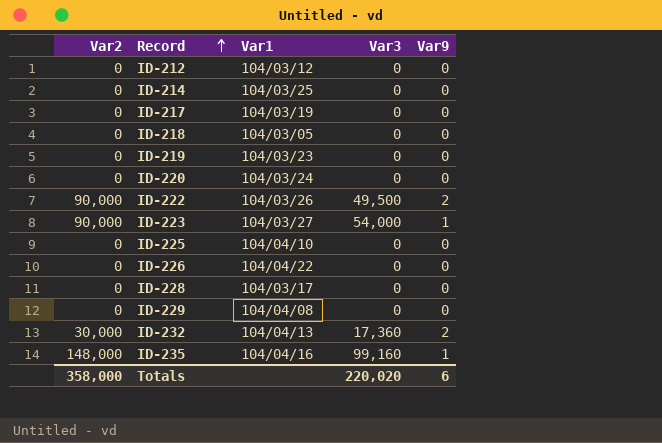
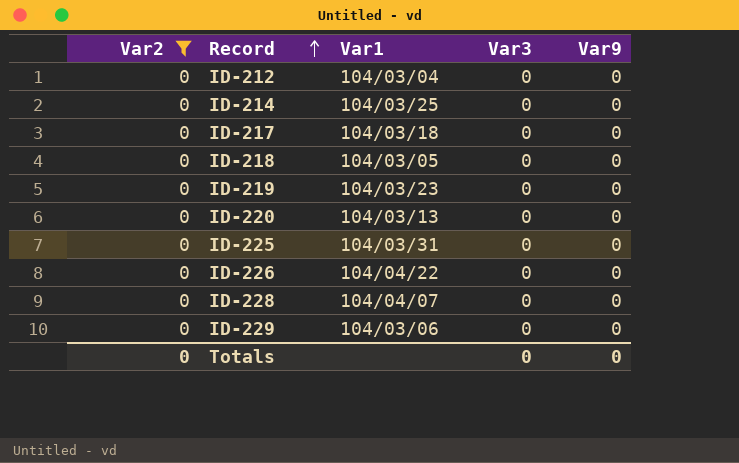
filter: none -> Var2 = 0
ID-212 | Var1: 104/03/12 -> 104/03/04
ID-217 | Var1: 104/03/19 -> 104/03/18
ID-220 | Var1: 104/03/24 -> 104/03/13
ID-225 | Var1: 104/04/10 -> 104/03/31
ID-228 | Var1: 104/03/17 -> 104/04/07
ID-229 | Var1: 104/04/08 -> 104/03/06
Totals | Var2: 358,000 -> 0
Totals | Var3: 220,020 -> 0
Totals | Var9: 6 -> 0

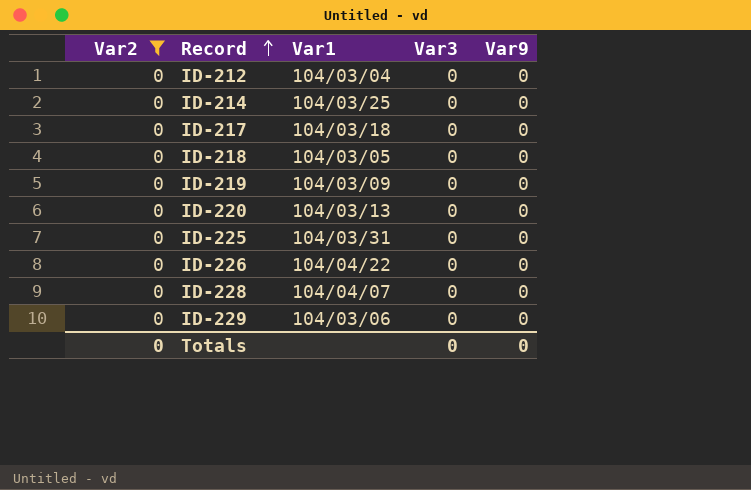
ID-219 | Var1: 104/03/23 -> 104/03/09

